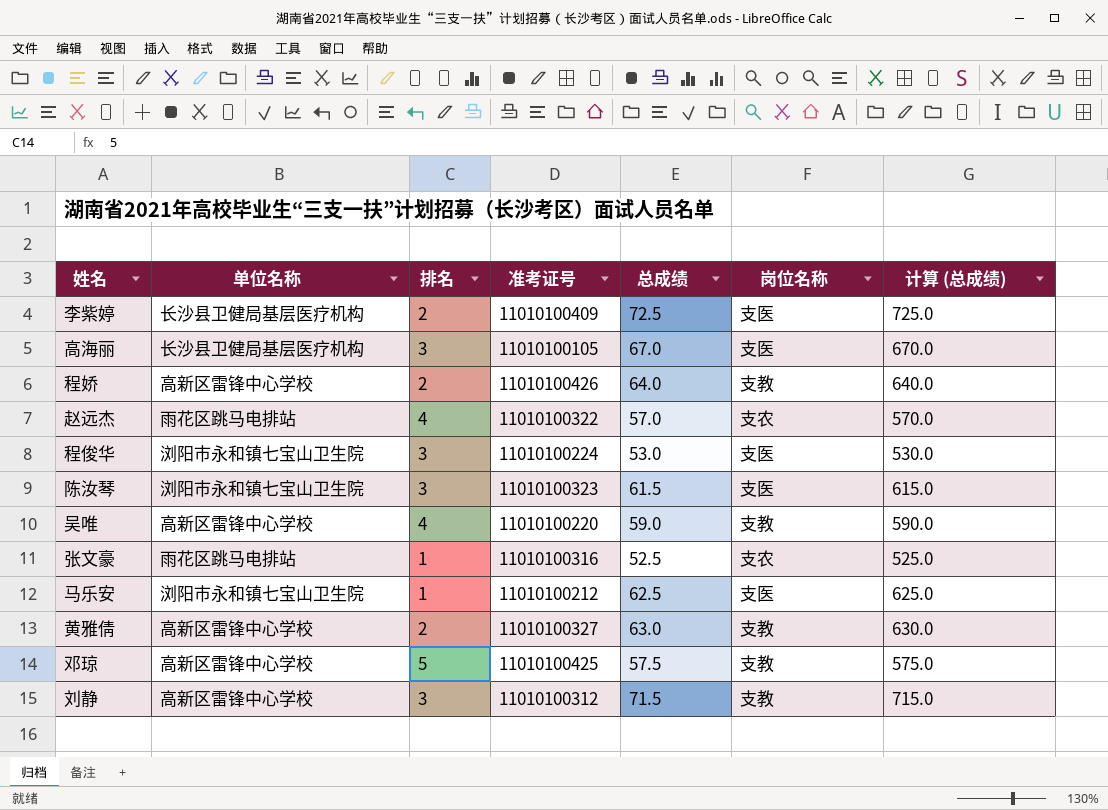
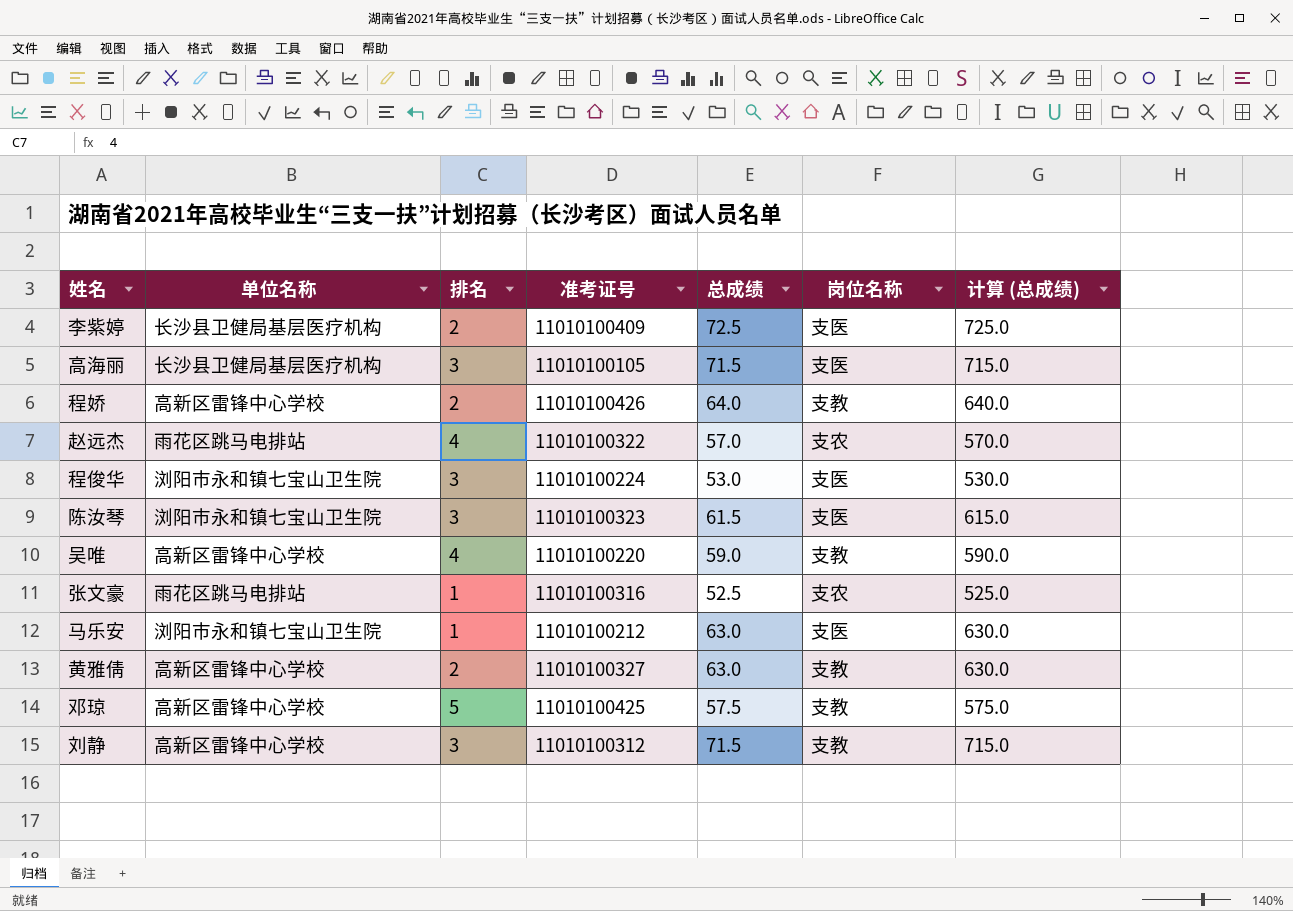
高海丽 | 总成绩: 67.0 -> 71.5
高海丽 | 计算 (总成绩): 670.0 -> 715.0
马乐安 | 总成绩: 62.5 -> 63.0
马乐安 | 计算 (总成绩): 625.0 -> 630.0

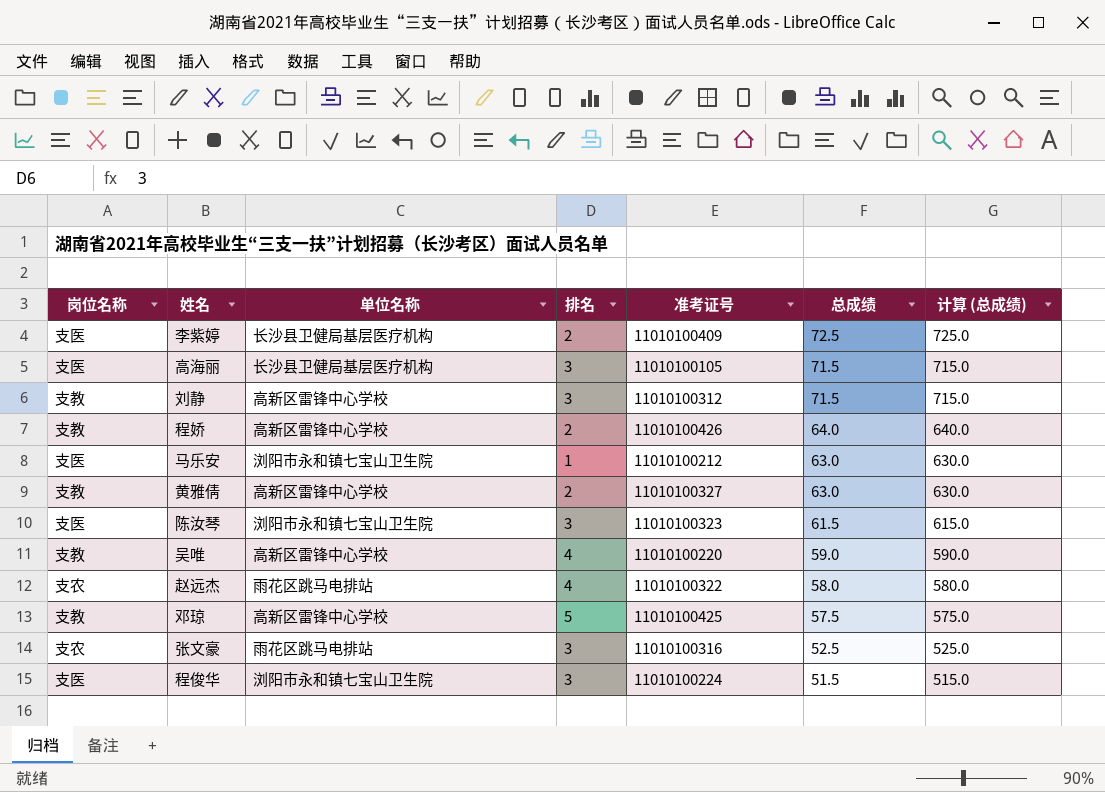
row order: none -> 总成绩 descending
column 岗位名称 | position: 6 -> 1
赵远杰 | 总成绩: 57.0 -> 58.0
赵远杰 | 计算 (总成绩): 570.0 -> 580.0
张文豪 | 排名: 1 -> 3
程俊华 | 总成绩: 53.0 -> 51.5
程俊华 | 计算 (总成绩): 530.0 -> 515.0

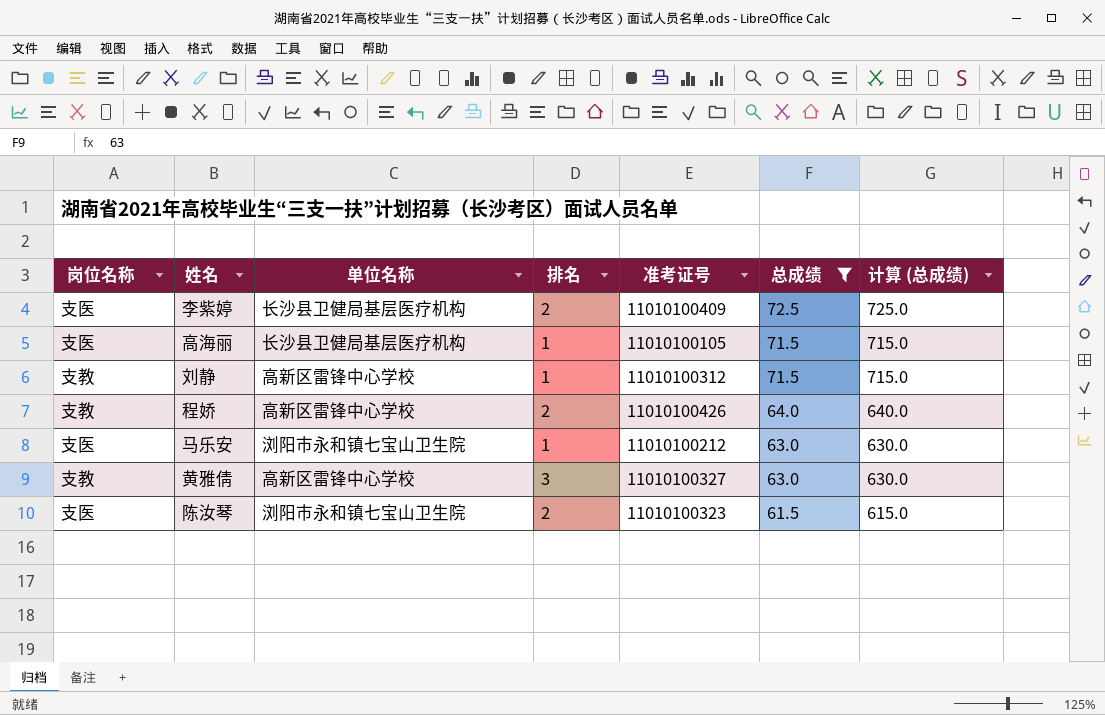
filter: none -> 总成绩 >= 61.5
高海丽 | 排名: 3 -> 1
刘静 | 排名: 3 -> 1
黄雅倩 | 排名: 2 -> 3
陈汝琴 | 排名: 3 -> 2

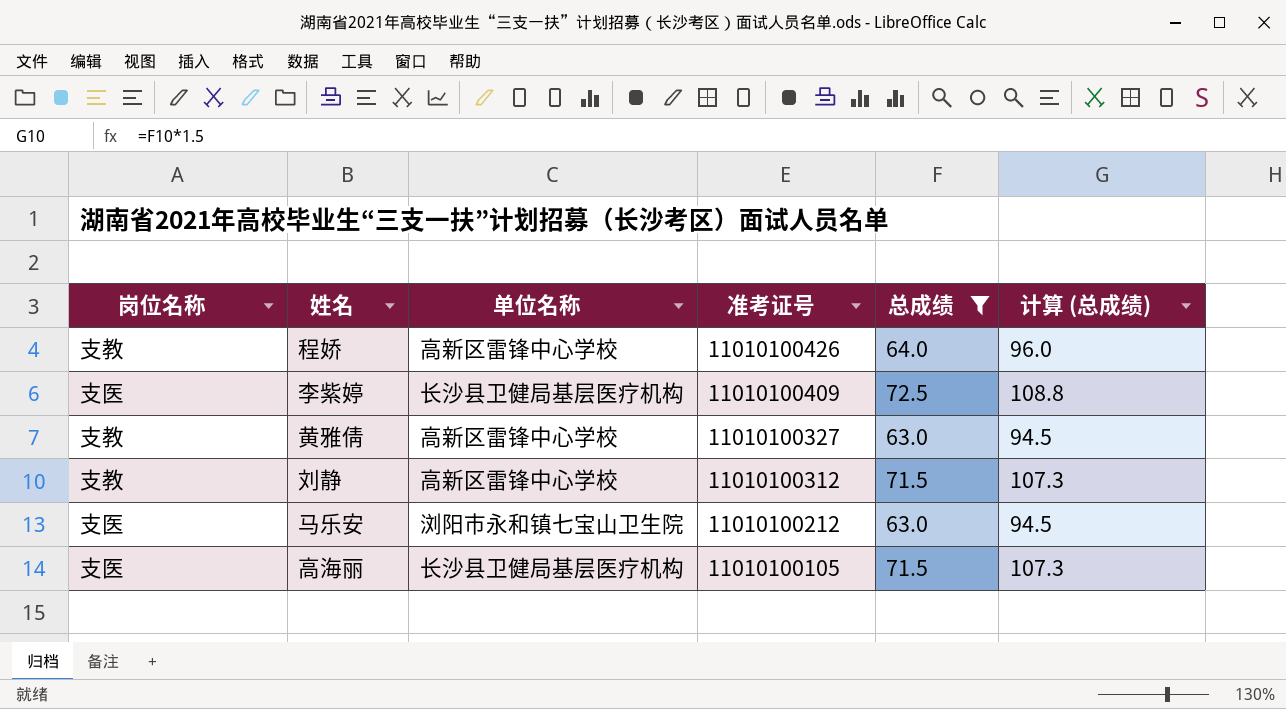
row order: 总成绩 descending -> 准考证号 descending
column 排名 | position: 4 -> none
column 计算 (总成绩) | formula: [总成绩] * 10 -> [总成绩] * 1.5
row 陈汝琴: 支医 | 浏阳市永和镇七宝山卫生院 | 2 | 11010100323 | 61.5 | 615.0 -> none

